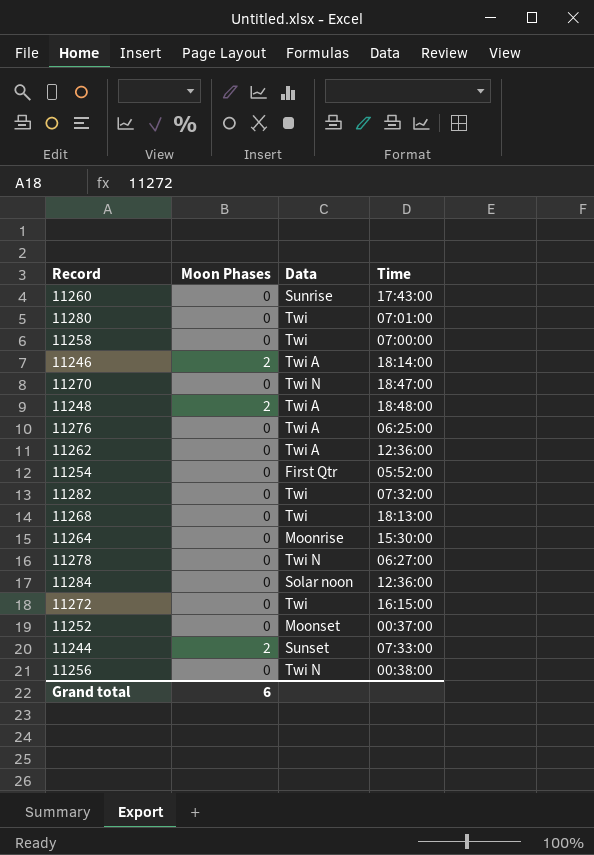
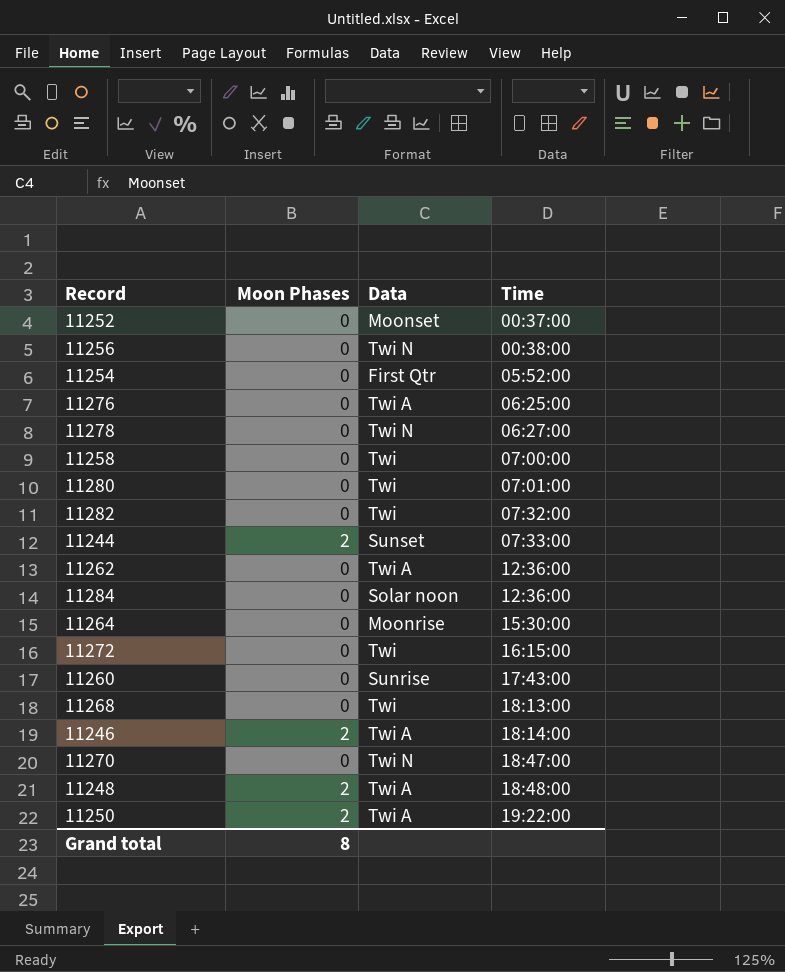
row order: none -> Time ascending
row 11250: none -> 2 | Twi A | 19:22:00
Grand total | Moon Phases: 6 -> 8

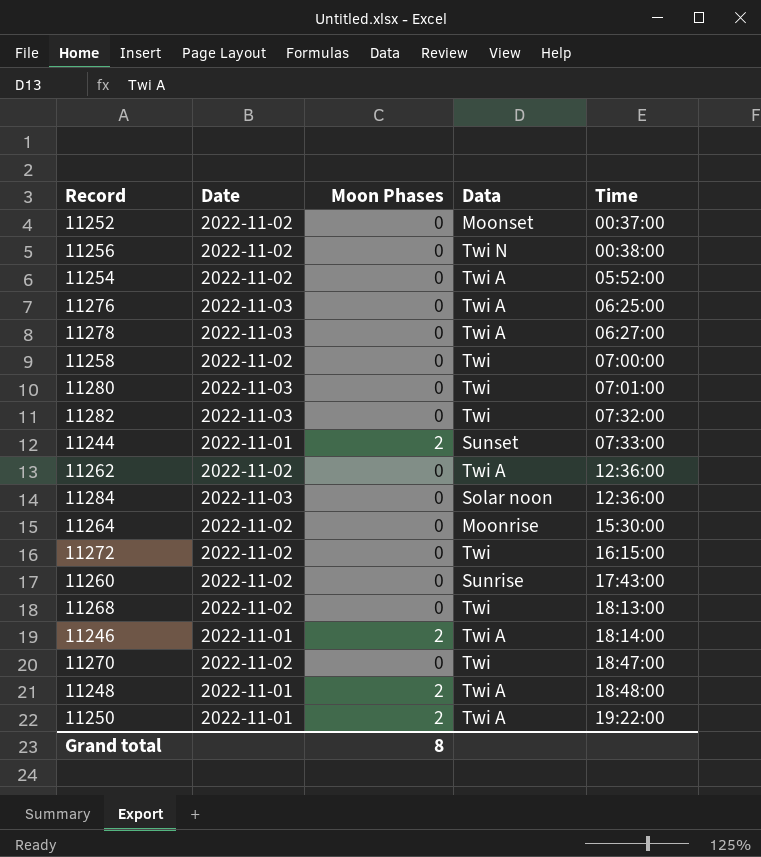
column Date | position: none -> 2
11254 | Data: First Qtr -> Twi A
11278 | Data: Twi N -> Twi A
11270 | Data: Twi N -> Twi

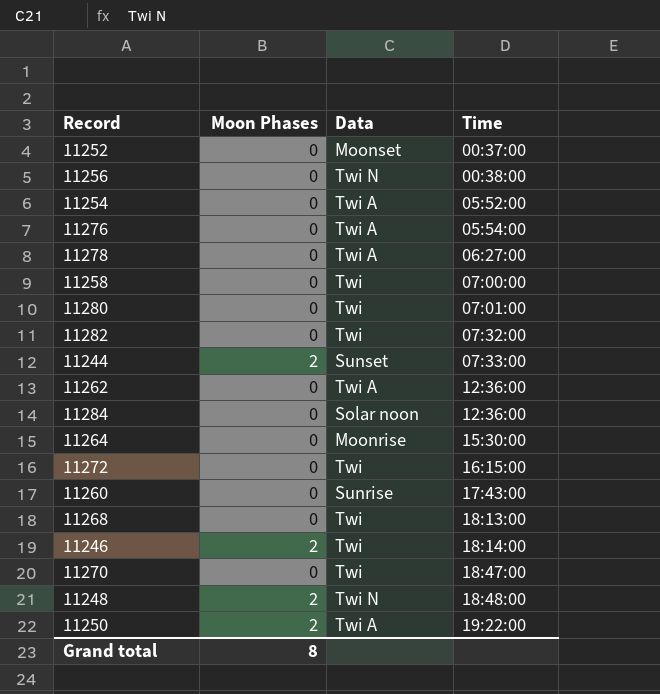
column Date | position: 2 -> none
11276 | Time: 06:25:00 -> 05:54:00
11246 | Data: Twi A -> Twi
11248 | Data: Twi A -> Twi N

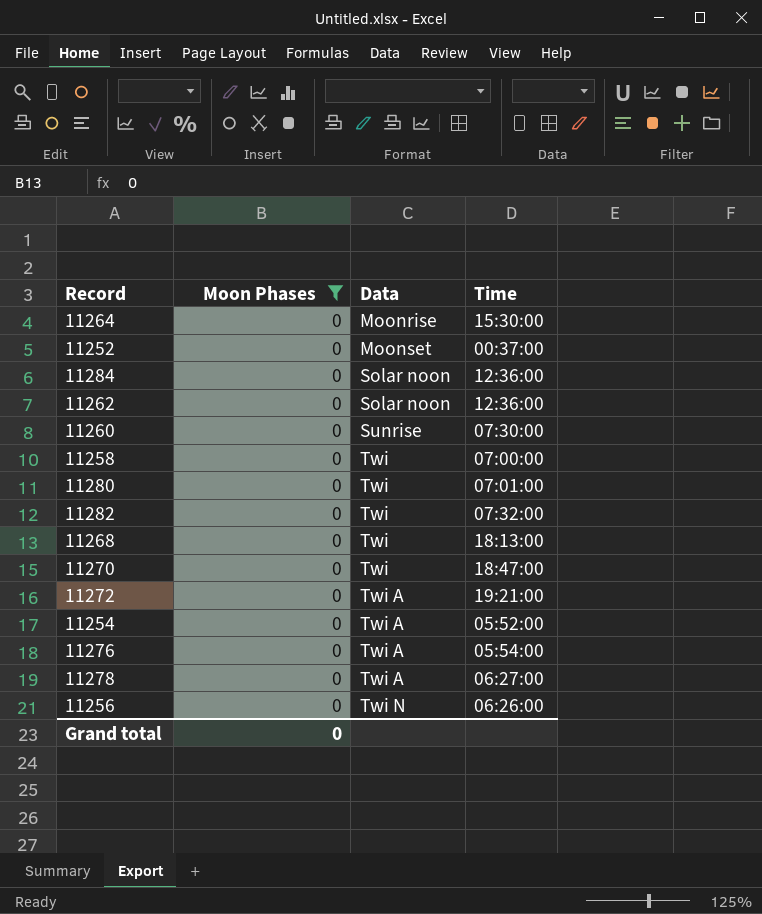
filter: none -> Moon Phases = 0
row order: Time ascending -> Data ascending
11262 | Data: Twi A -> Solar noon
11260 | Time: 17:43:00 -> 07:30:00
11272 | Data: Twi -> Twi A
11272 | Time: 16:15:00 -> 19:21:00
11256 | Time: 00:38:00 -> 06:26:00
Grand total | Moon Phases: 8 -> 0

